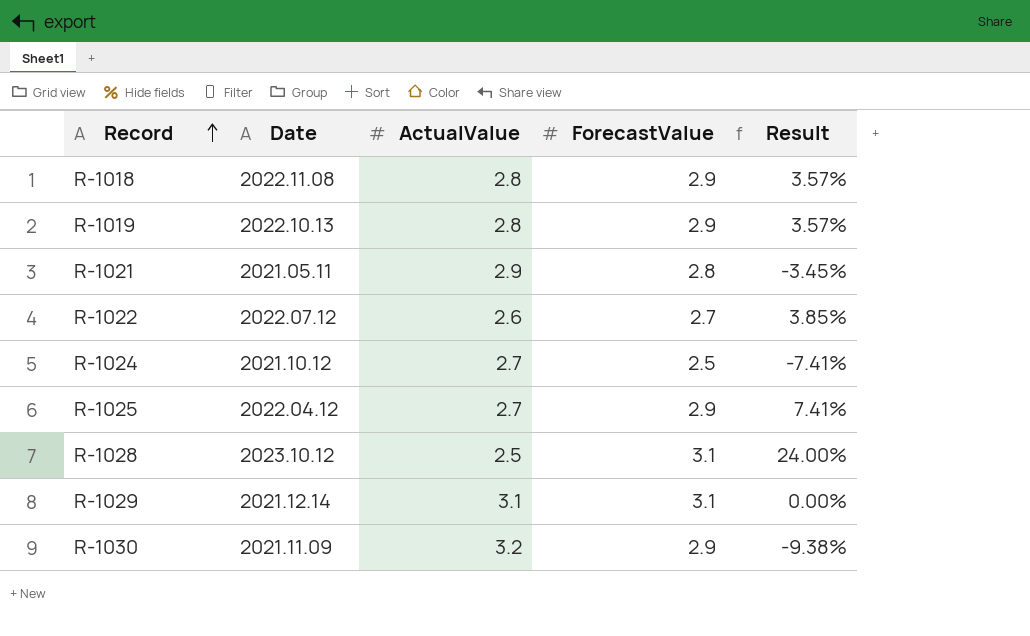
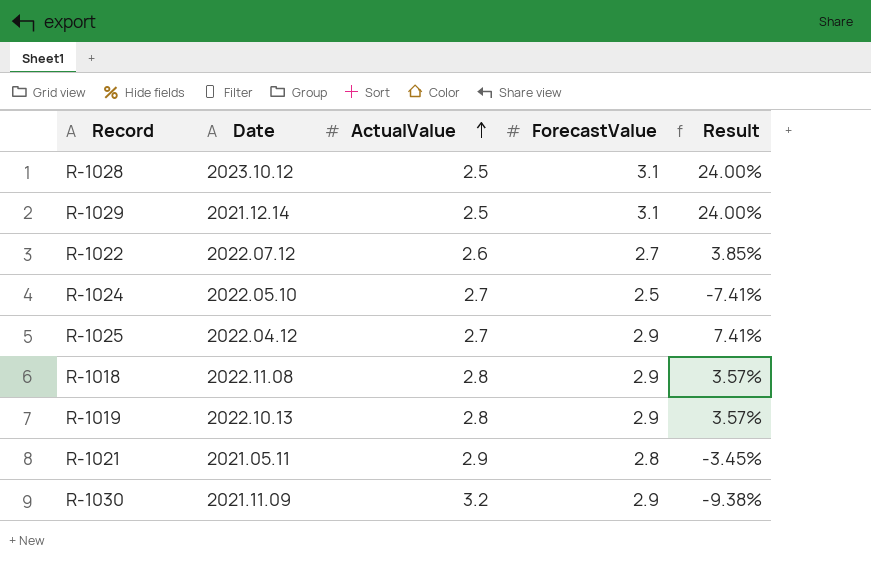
row order: Record ascending -> ActualValue ascending
R-1029 | ActualValue: 3.1 -> 2.5
R-1029 | Result: 0.00% -> 24.00%
R-1024 | Date: 2021.10.12 -> 2022.05.10

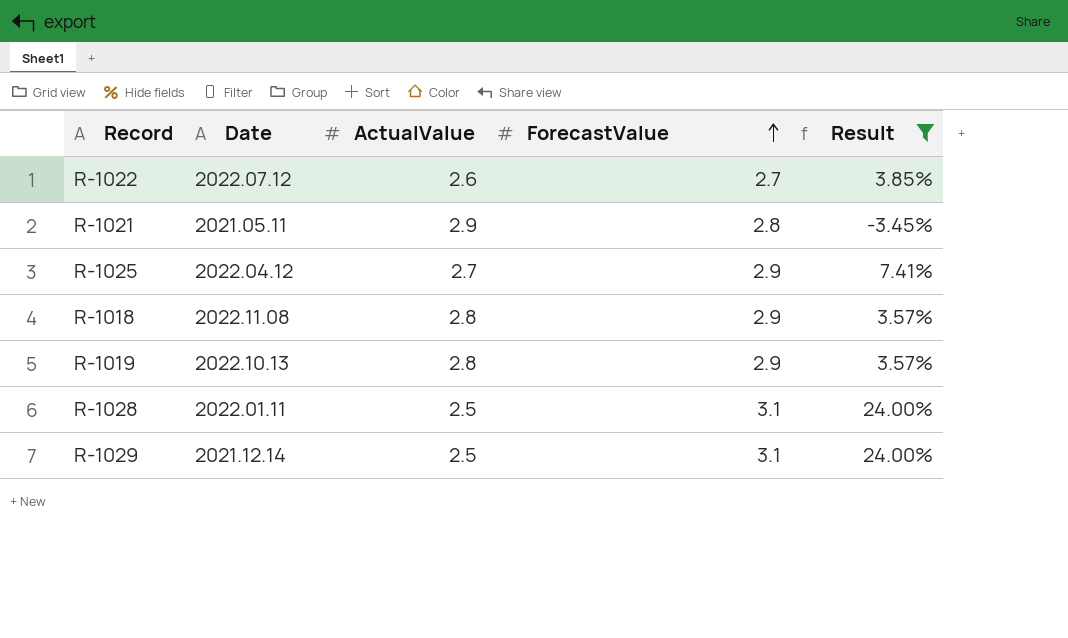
filter: none -> Result >= -3.45%
row order: ActualValue ascending -> ForecastValue ascending
R-1028 | Date: 2023.10.12 -> 2022.01.11

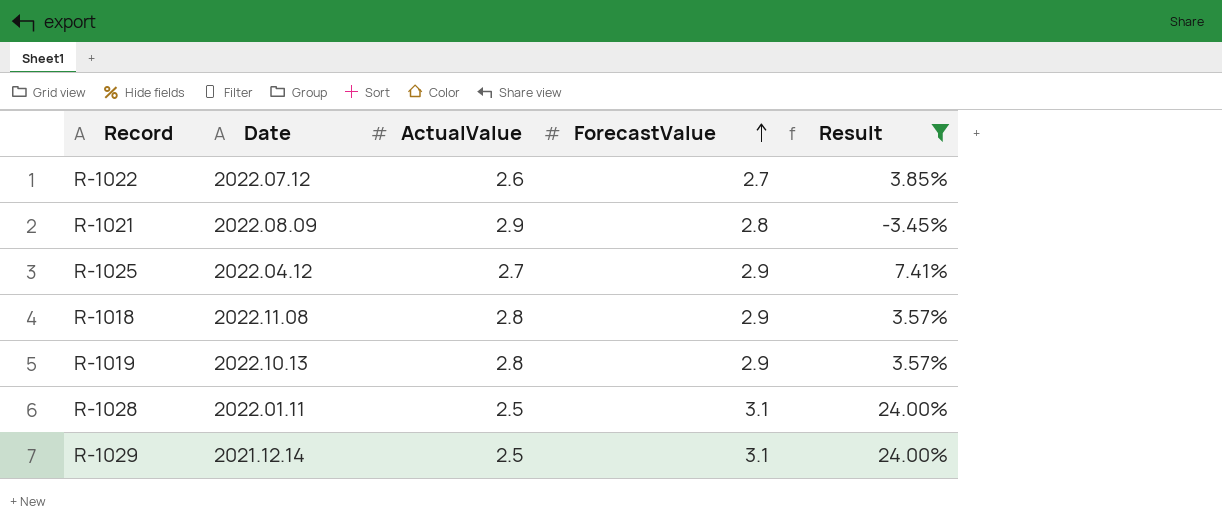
R-1021 | Date: 2021.05.11 -> 2022.08.09

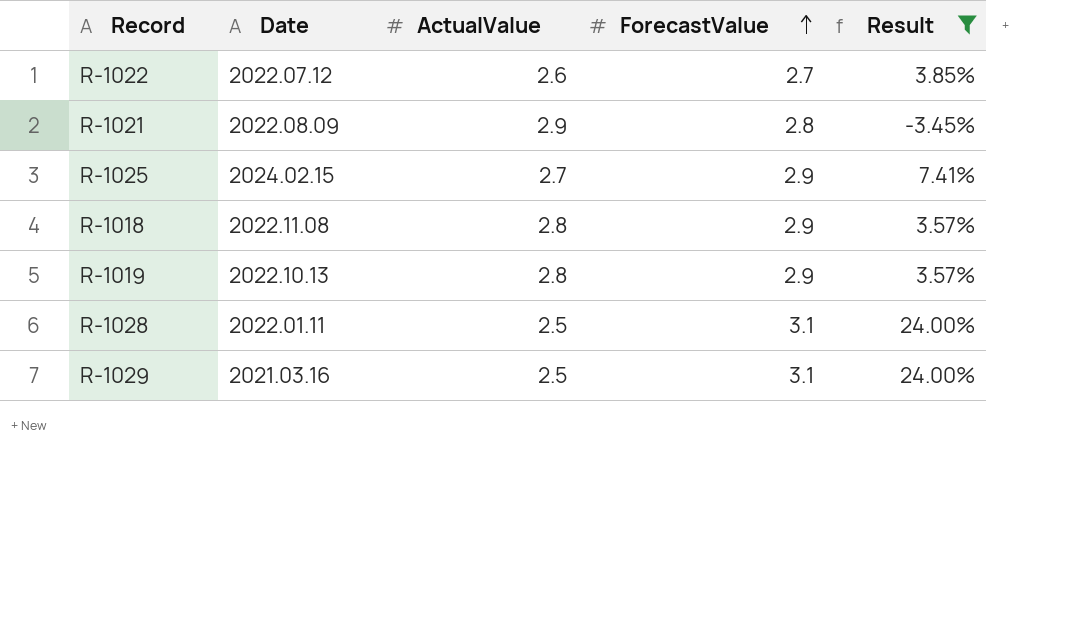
R-1025 | Date: 2022.04.12 -> 2024.02.15
R-1029 | Date: 2021.12.14 -> 2021.03.16

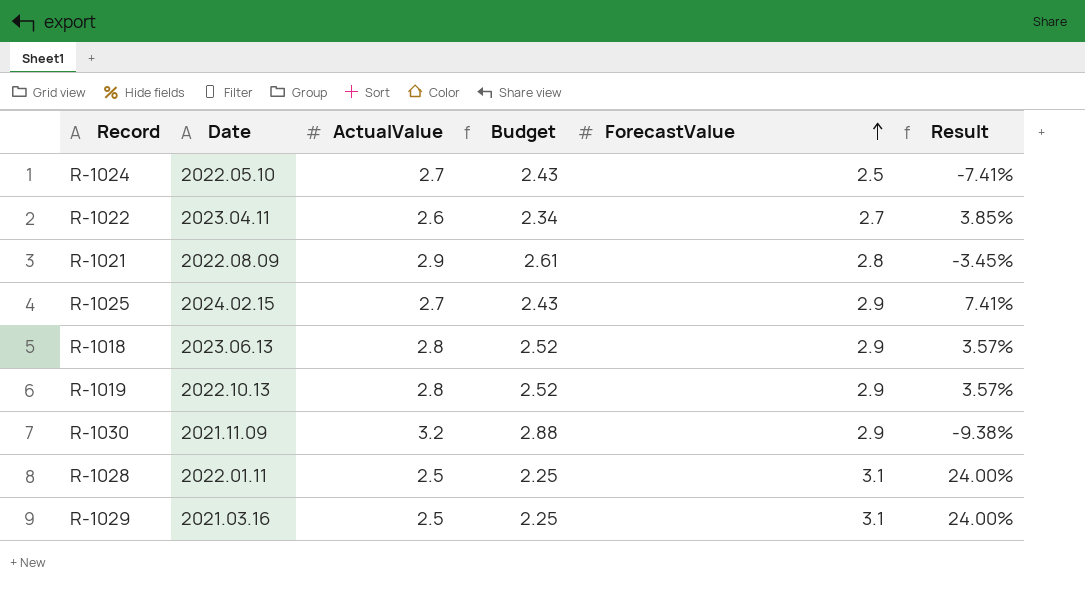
filter: Result >= -3.45% -> none
column Budget | formula: none -> [ActualValue] * 0.9
R-1022 | Date: 2022.07.12 -> 2023.04.11
R-1018 | Date: 2022.11.08 -> 2023.06.13

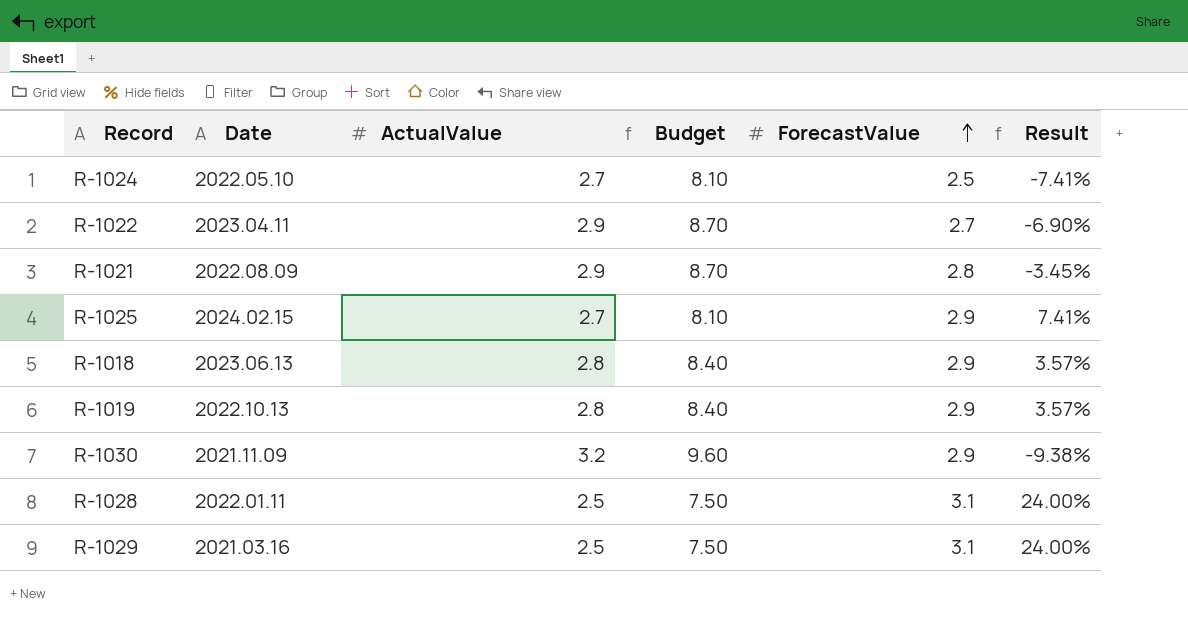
column Budget | formula: [ActualValue] * 0.9 -> [ActualValue] * 3
R-1022 | ActualValue: 2.6 -> 2.9
R-1022 | Result: 3.85% -> -6.90%

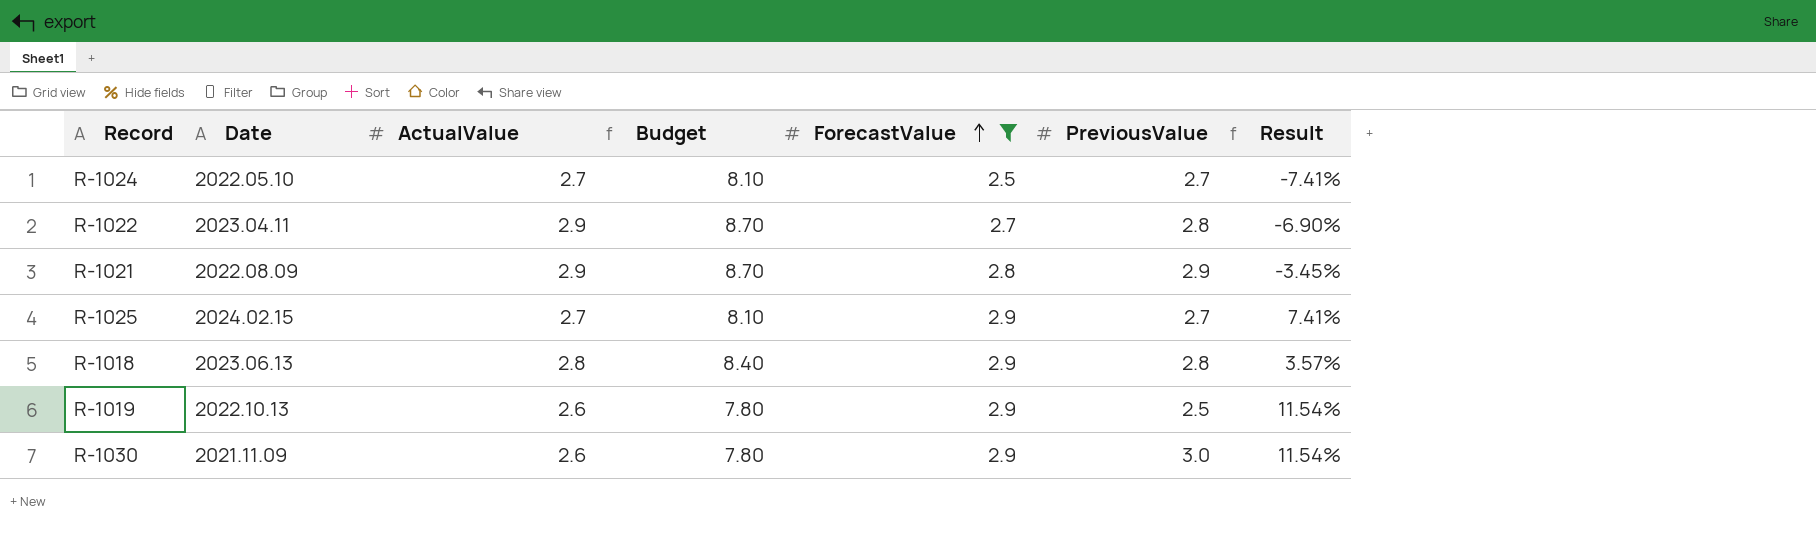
filter: none -> ForecastValue != 3.1
column PreviousValue | position: none -> 6
R-1019 | ActualValue: 2.8 -> 2.6
R-1019 | Budget: 8.40 -> 7.80
R-1019 | Result: 3.57% -> 11.54%
R-1030 | ActualValue: 3.2 -> 2.6
R-1030 | Budget: 9.60 -> 7.80
R-1030 | Result: -9.38% -> 11.54%

